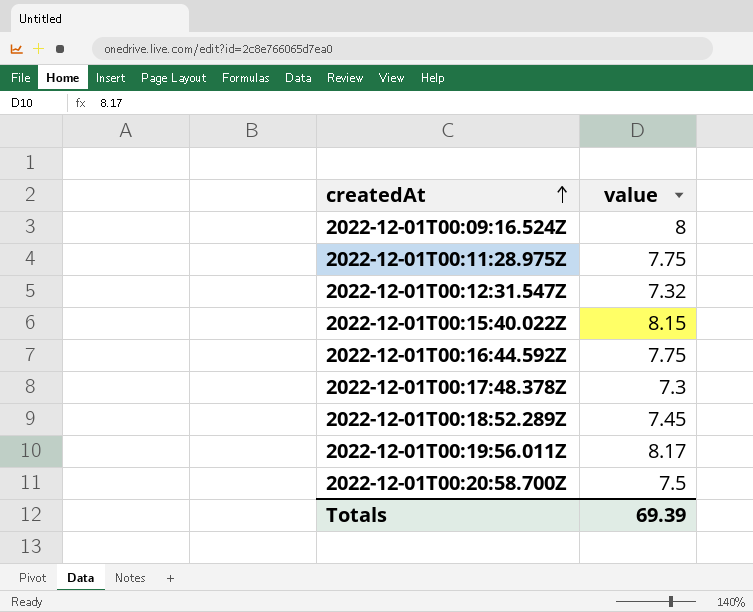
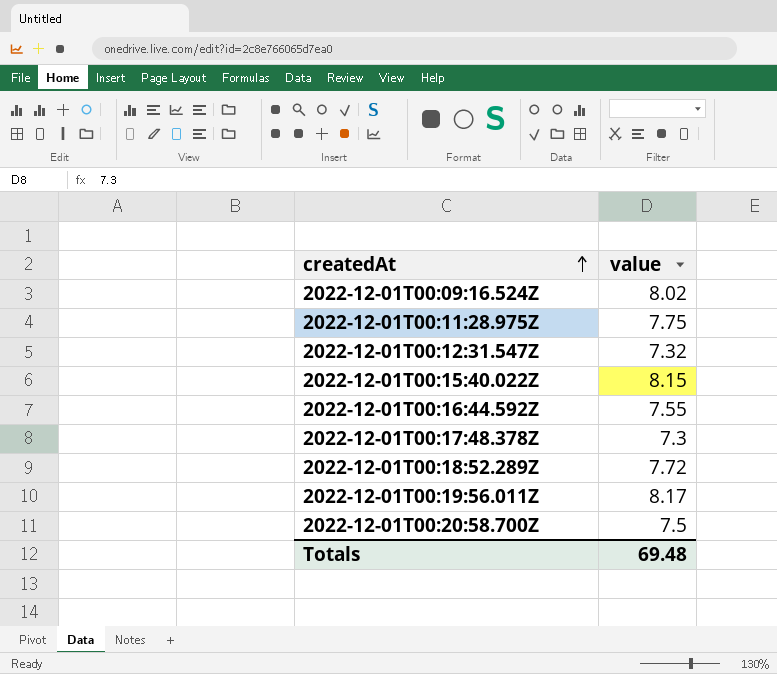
2022-12-01T00:09:16.524Z | value: 8 -> 8.02
2022-12-01T00:16:44.592Z | value: 7.75 -> 7.55
2022-12-01T00:18:52.289Z | value: 7.45 -> 7.72
Totals | value: 69.39 -> 69.48

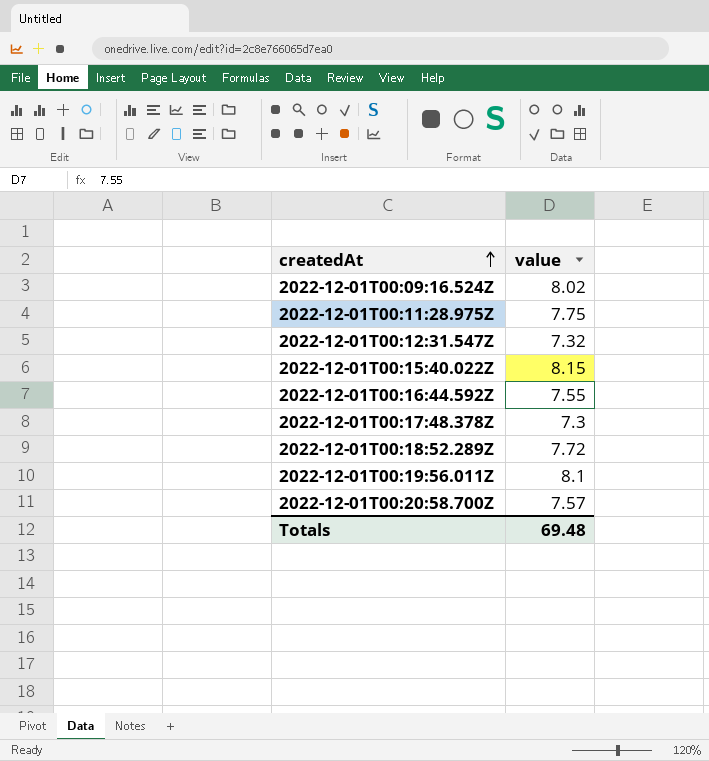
2022-12-01T00:19:56.011Z | value: 8.17 -> 8.1
2022-12-01T00:20:58.700Z | value: 7.5 -> 7.57

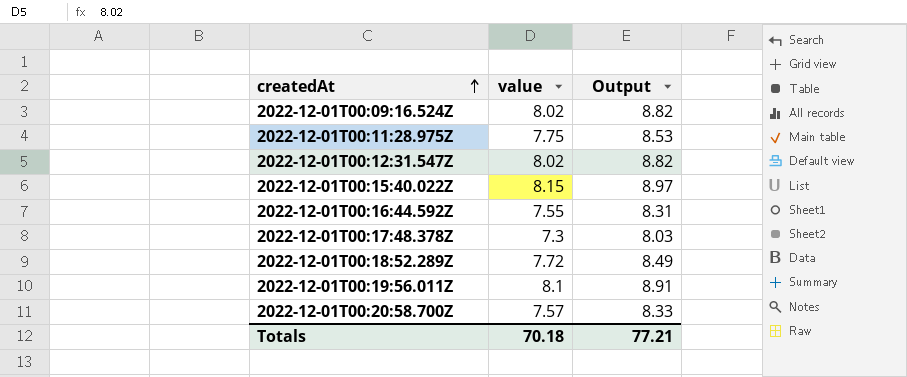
column Output | formula: none -> [value] * 1.1
2022-12-01T00:12:31.547Z | value: 7.32 -> 8.02
Totals | value: 69.48 -> 70.18

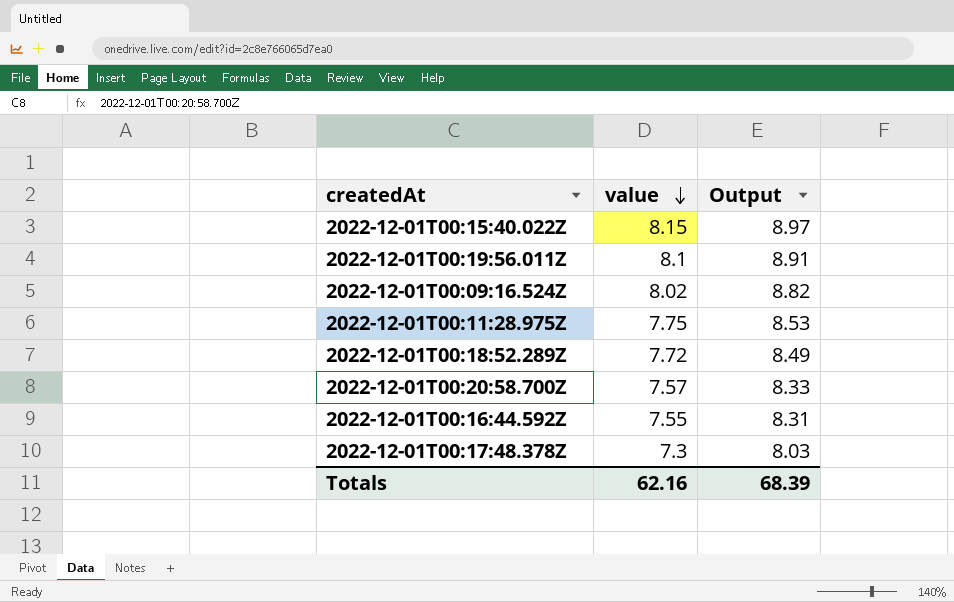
row order: createdAt ascending -> value descending
row 2022-12-01T00:12:31.547Z: 8.02 | 8.82 -> none
Totals | value: 70.18 -> 62.16
Totals | Output: 77.21 -> 68.39

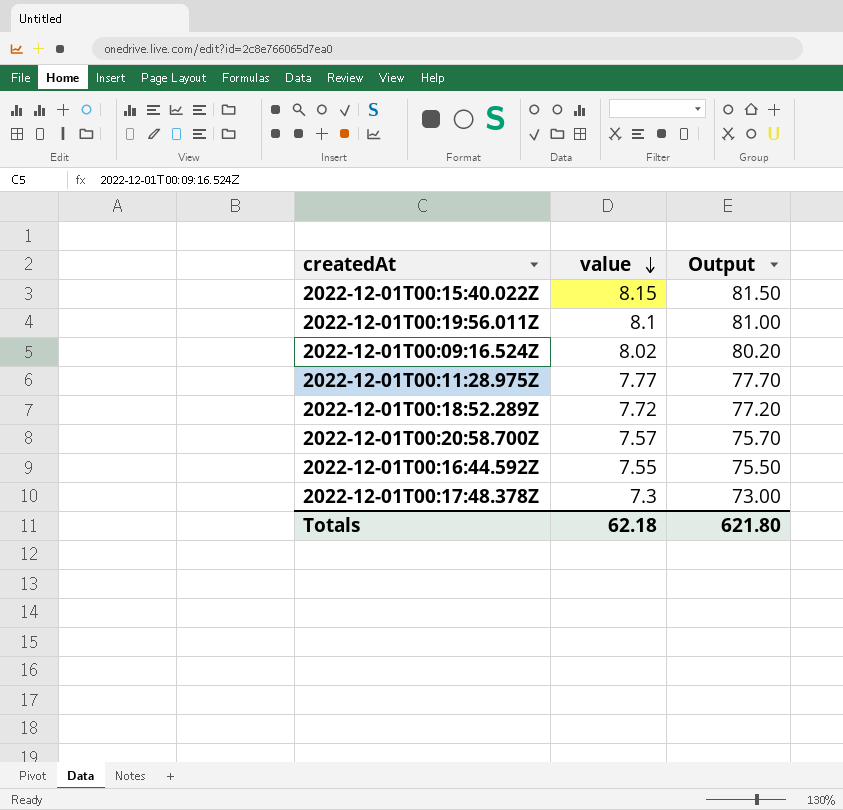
column Output | formula: [value] * 1.1 -> [value] * 10
2022-12-01T00:11:28.975Z | value: 7.75 -> 7.77
Totals | value: 62.16 -> 62.18
Totals | Output: 68.39 -> 621.80

